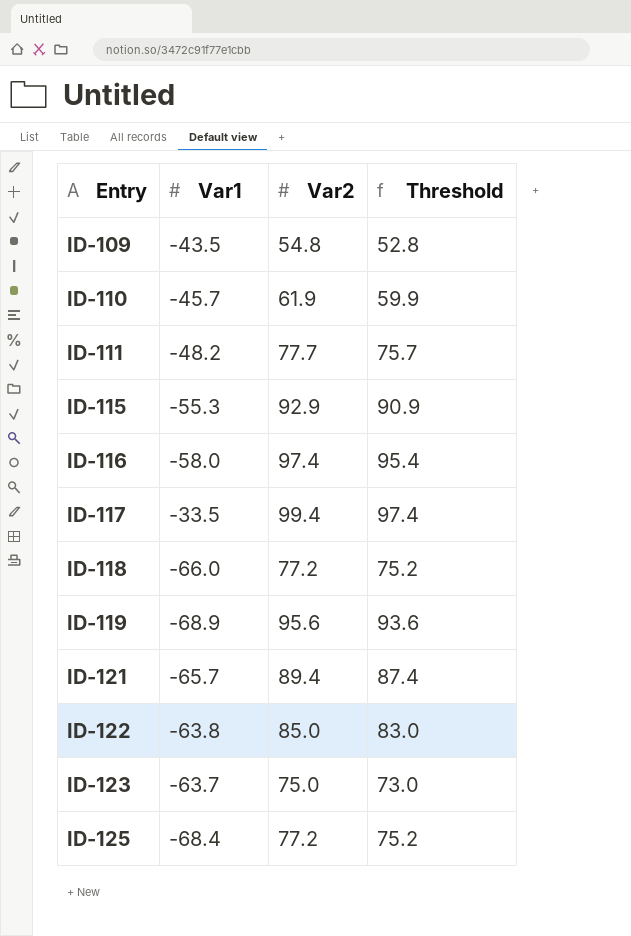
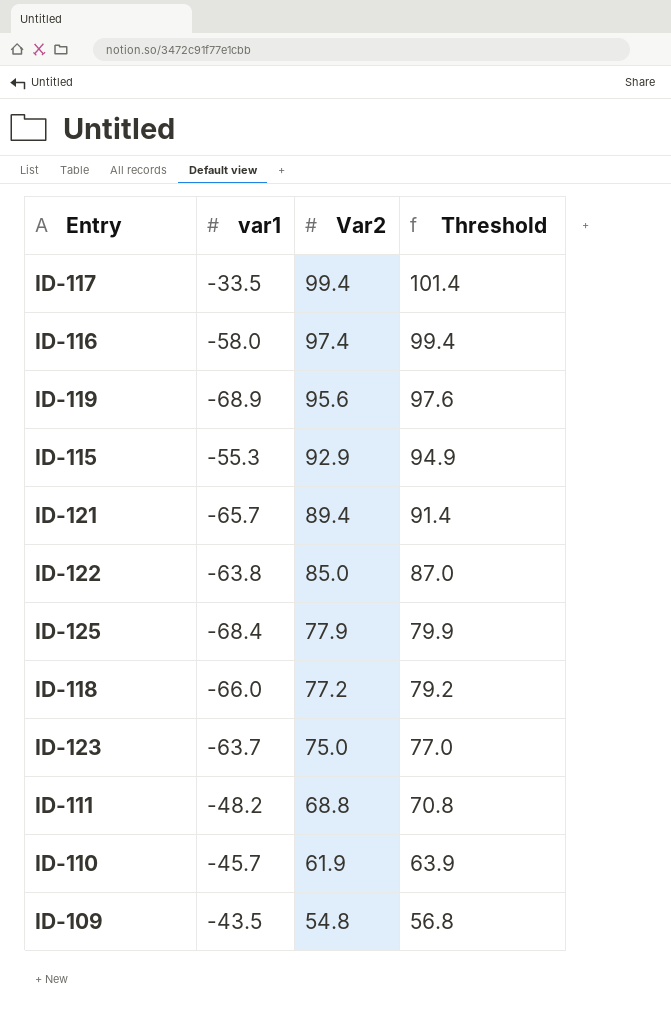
row order: Entry ascending -> Var2 descending
column name: Var1 -> var1
column Threshold | formula: [Var2] - 2 -> [Var2] + 2
ID-125 | Var2: 77.2 -> 77.9
ID-111 | Var2: 77.7 -> 68.8

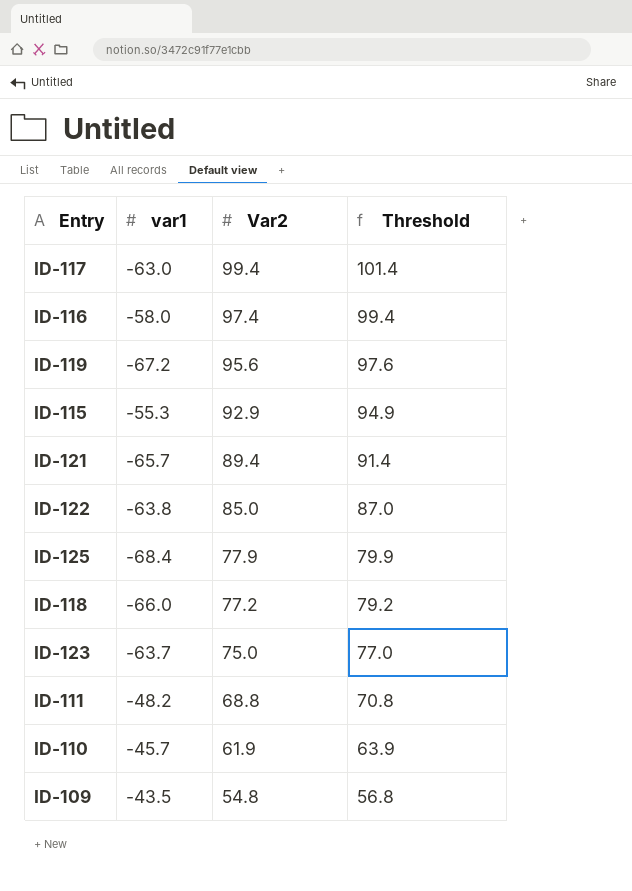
ID-117 | var1: -33.5 -> -63.0
ID-119 | var1: -68.9 -> -67.2

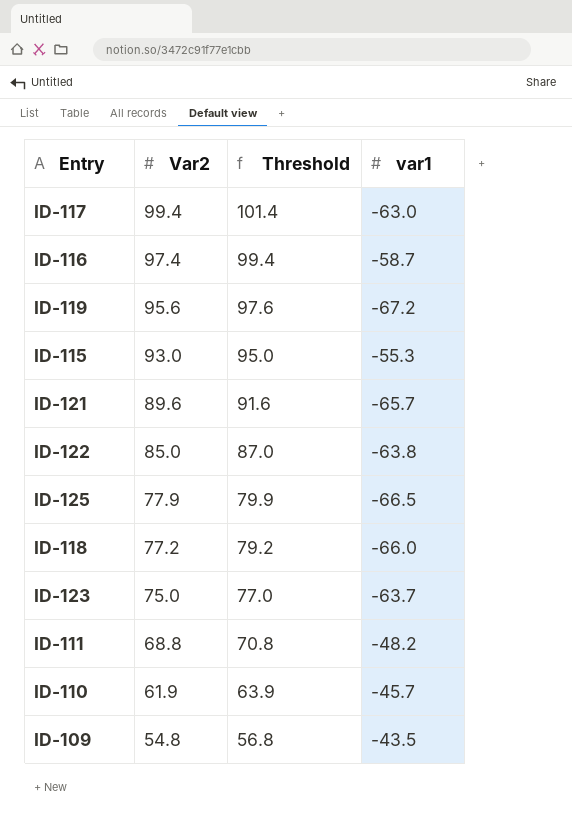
column var1 | position: 2 -> 4
ID-116 | var1: -58.0 -> -58.7
ID-115 | Var2: 92.9 -> 93.0
ID-115 | Threshold: 94.9 -> 95.0
ID-121 | Var2: 89.4 -> 89.6
ID-121 | Threshold: 91.4 -> 91.6
ID-125 | var1: -68.4 -> -66.5

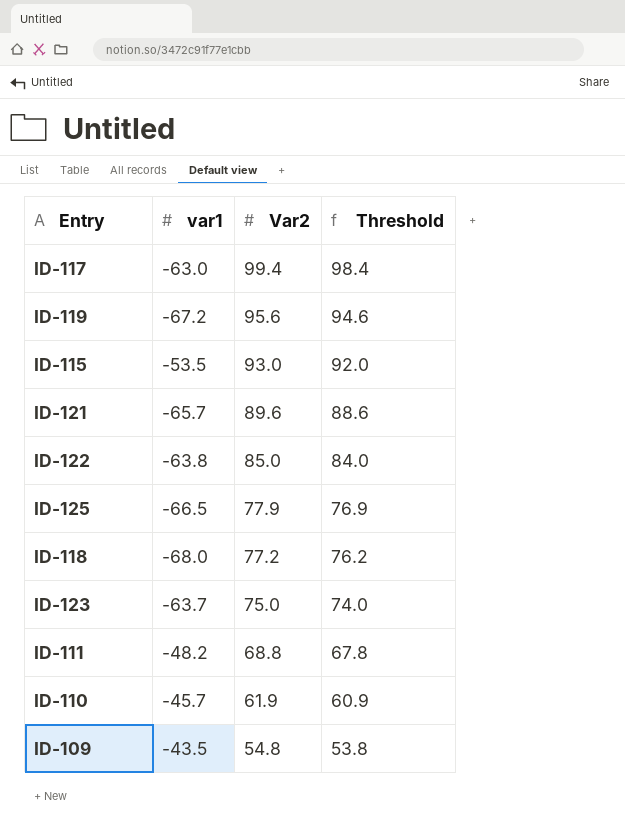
column var1 | position: 4 -> 2
column Threshold | formula: [Var2] + 2 -> [Var2] - 1
row ID-116: 97.4 | 99.4 | -58.7 -> none
ID-115 | var1: -55.3 -> -53.5
ID-118 | var1: -66.0 -> -68.0

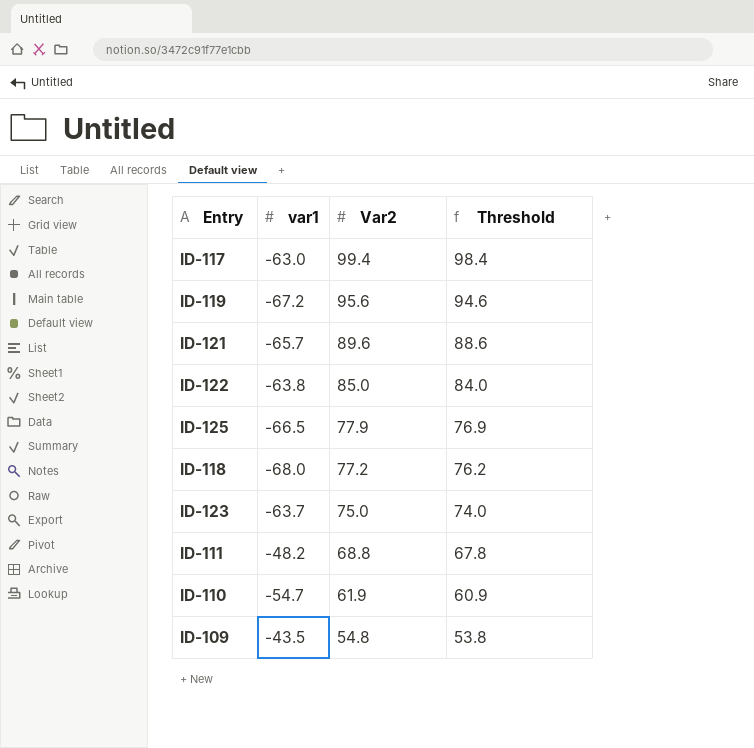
row ID-115: -53.5 | 93.0 | 92.0 -> none
ID-110 | var1: -45.7 -> -54.7

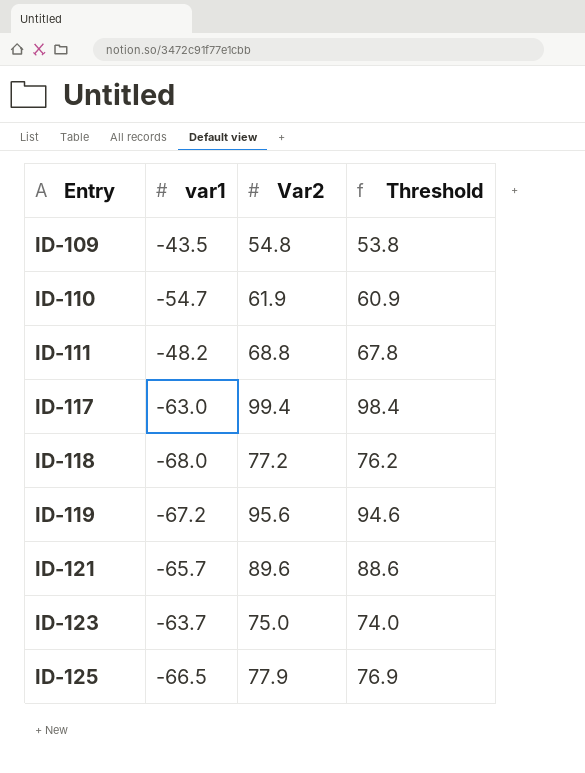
row order: Var2 descending -> Entry ascending
row ID-122: -63.8 | 85.0 | 84.0 -> none

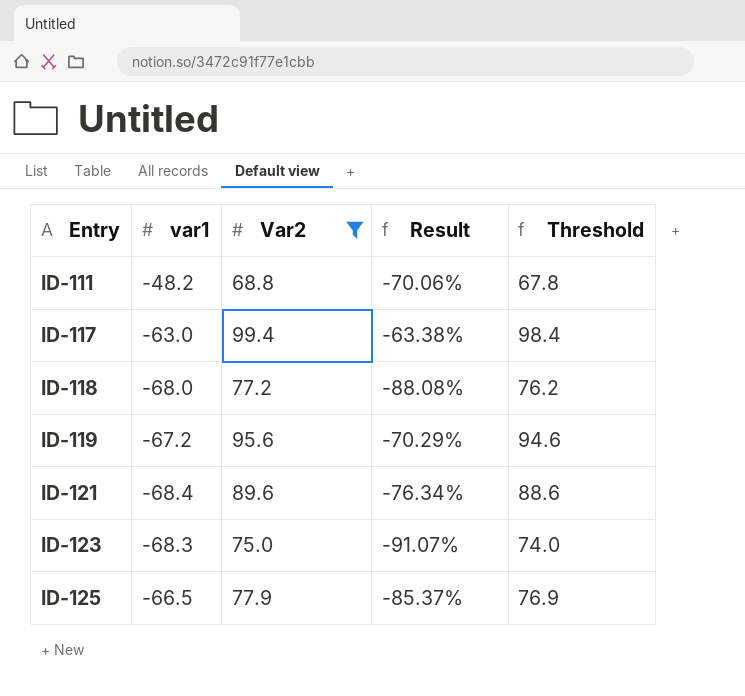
filter: none -> Var2 >= 68.8
column Result | formula: none -> [var1] / [Var2]
ID-121 | var1: -65.7 -> -68.4
ID-123 | var1: -63.7 -> -68.3

